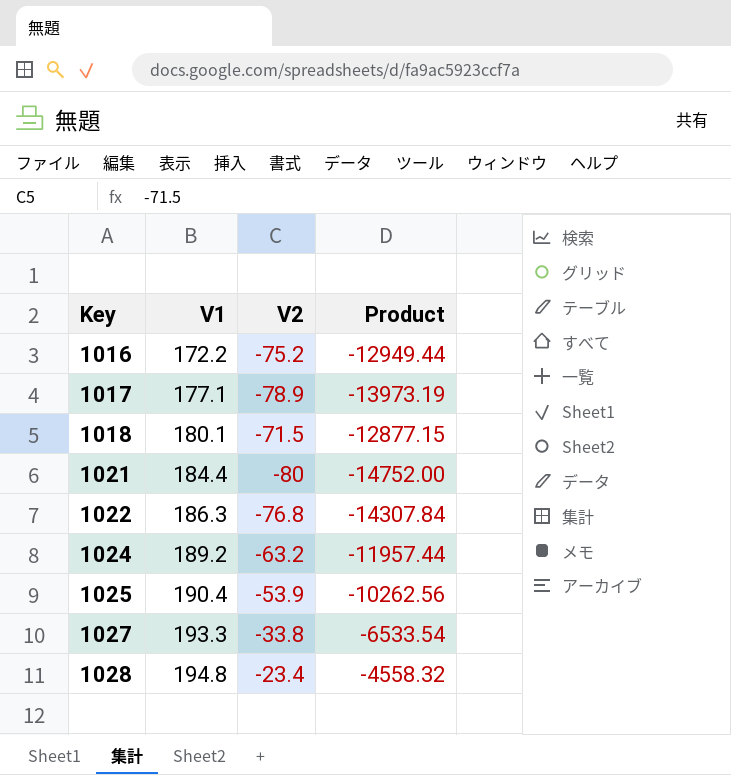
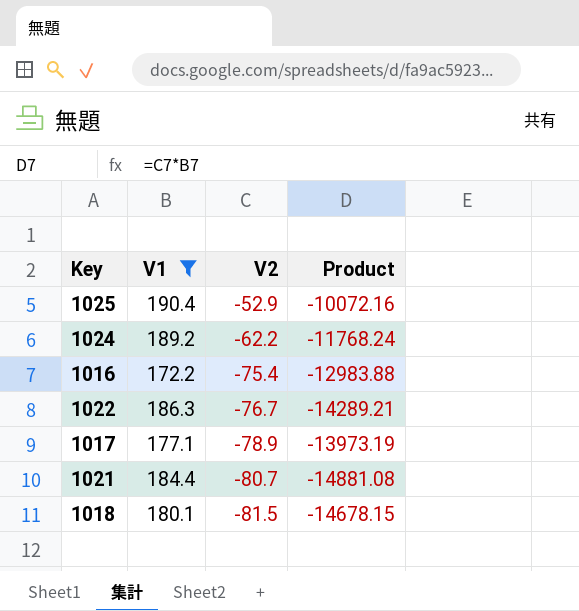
filter: none -> V1 <= 190.4
row order: Key ascending -> V2 descending
1025 | V2: -53.9 -> -52.9
1025 | Product: -10262.56 -> -10072.16
1024 | V2: -63.2 -> -62.2
1024 | Product: -11957.44 -> -11768.24
1016 | V2: -75.2 -> -75.4
1016 | Product: -12949.44 -> -12983.88
1022 | V2: -76.8 -> -76.7
1022 | Product: -14307.84 -> -14289.21
1021 | V2: -80 -> -80.7
1021 | Product: -14752.00 -> -14881.08
1018 | V2: -71.5 -> -81.5
1018 | Product: -12877.15 -> -14678.15

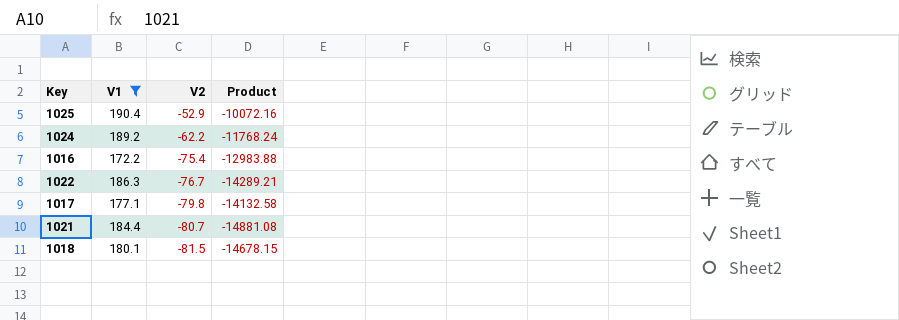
1017 | V2: -78.9 -> -79.8
1017 | Product: -13973.19 -> -14132.58

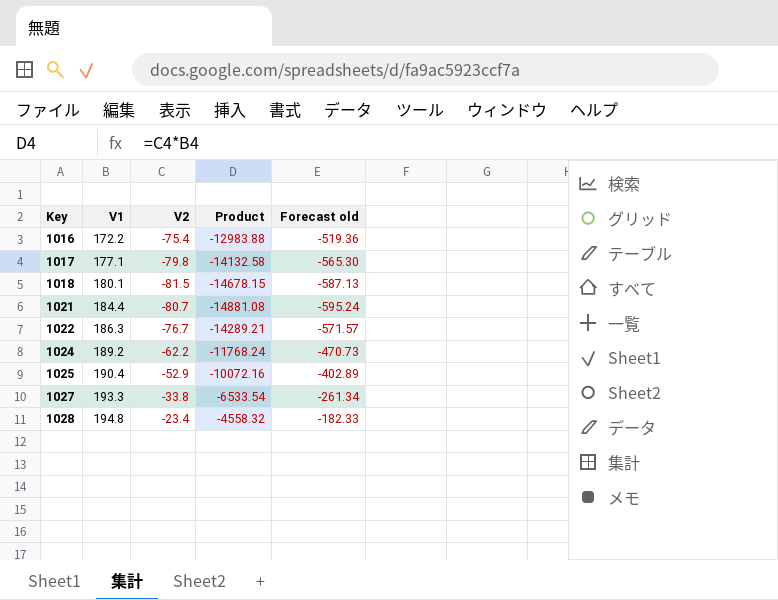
filter: V1 <= 190.4 -> none
row order: V2 descending -> Key ascending
column Forecast old | formula: none -> [Product] * 0.04

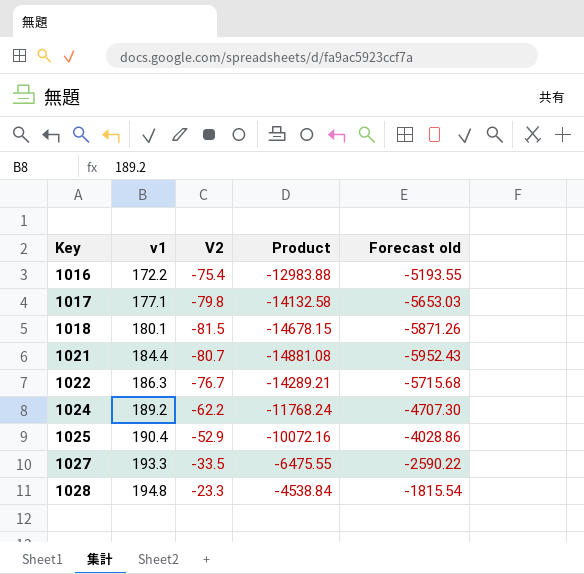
column name: V1 -> v1
column Forecast old | formula: [Product] * 0.04 -> [Product] * 0.4
1027 | V2: -33.8 -> -33.5
1027 | Product: -6533.54 -> -6475.55
1028 | V2: -23.4 -> -23.3
1028 | Product: -4558.32 -> -4538.84

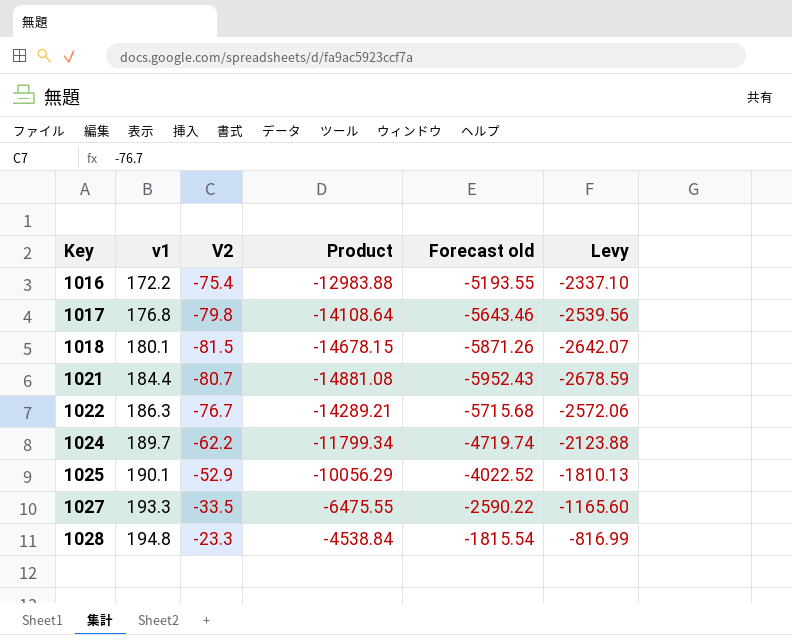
column Levy | formula: none -> [Product] * 0.18
1017 | v1: 177.1 -> 176.8
1017 | Product: -14132.58 -> -14108.64
1017 | Forecast old: -5653.03 -> -5643.46
1024 | v1: 189.2 -> 189.7
1024 | Product: -11768.24 -> -11799.34
1024 | Forecast old: -4707.30 -> -4719.74
1025 | v1: 190.4 -> 190.1
1025 | Product: -10072.16 -> -10056.29
1025 | Forecast old: -4028.86 -> -4022.52

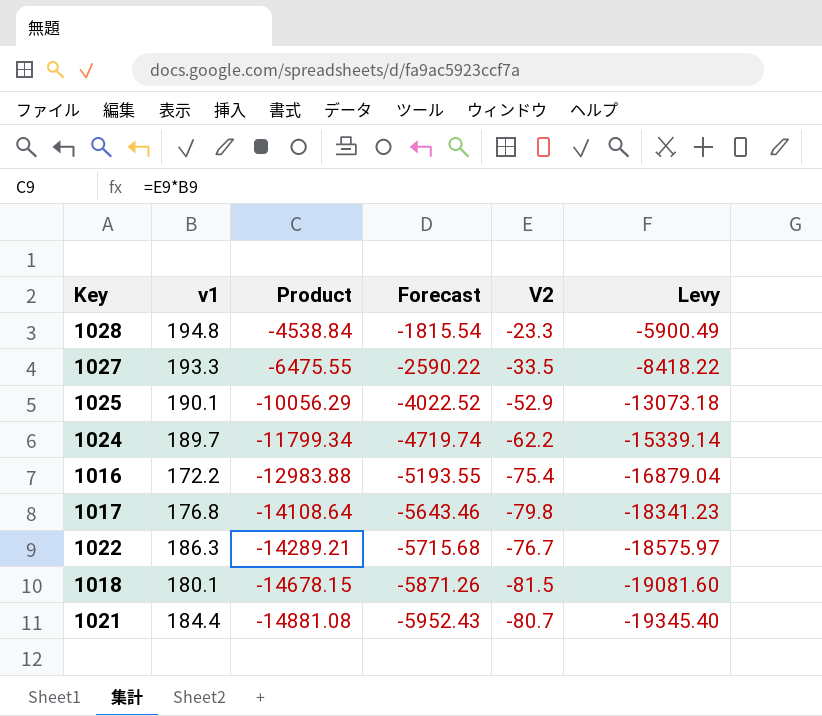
row order: Key ascending -> Product descending
column name: Forecast old -> Forecast
column V2 | position: 3 -> 5
column Levy | formula: [Product] * 0.18 -> [Product] * 1.3

